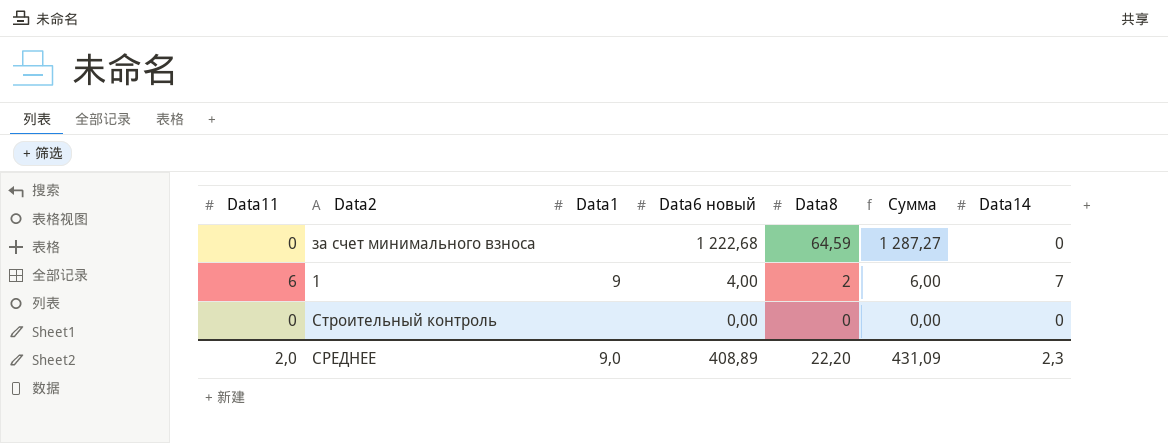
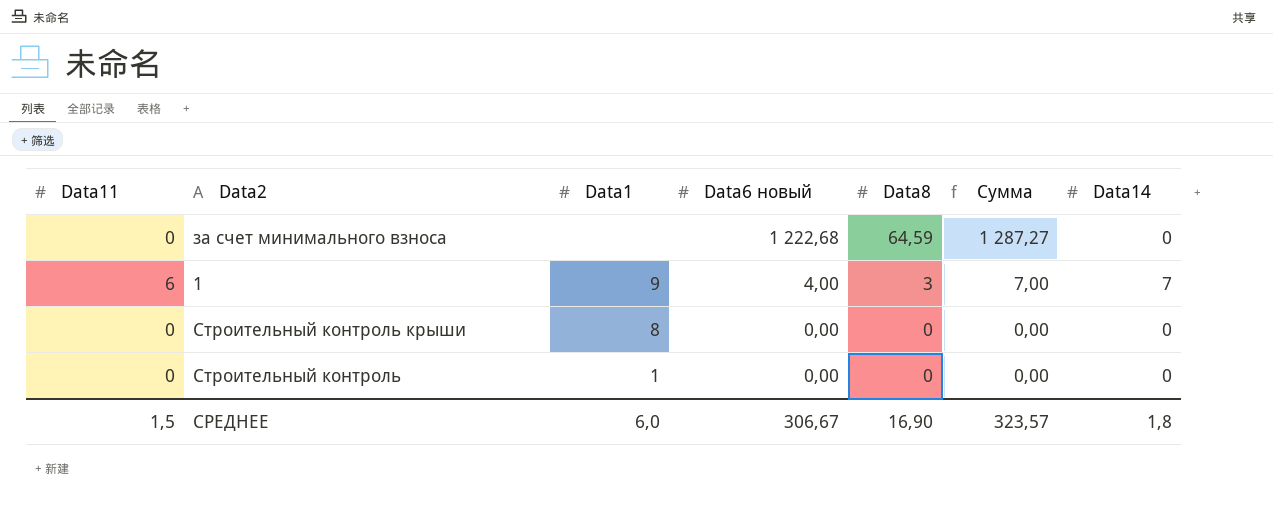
1 | Data8: 2 -> 3
1 | Сумма: 6,00 -> 7,00
row Строительный контроль крыши: none -> 0 | 8 | 0,00 | 0 | 0,00 | 0
Строительный контроль | Data1: none -> 1
СРЕДНЕЕ | Data11: 2,0 -> 1,5
СРЕДНЕЕ | Data1: 9,0 -> 6,0
СРЕДНЕЕ | Data6 новый: 408,89 -> 306,67
СРЕДНЕЕ | Data8: 22,20 -> 16,90
СРЕДНЕЕ | Сумма: 431,09 -> 323,57
СРЕДНЕЕ | Data14: 2,3 -> 1,8

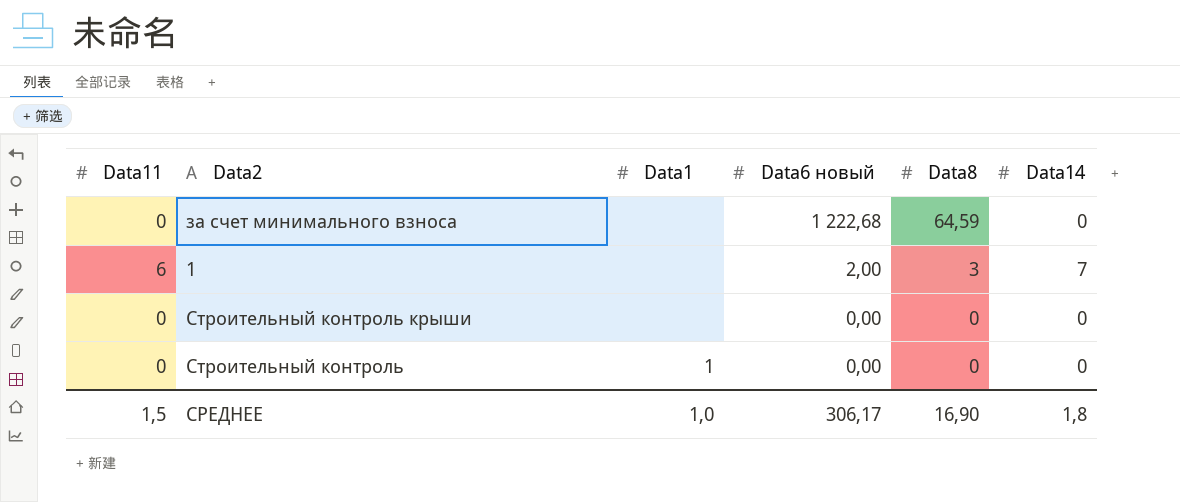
column Сумма | formula: [Data6 новый] + [Data8] -> none
1 | Data1: 9 -> none
1 | Data6 новый: 4,00 -> 2,00
Строительный контроль крыши | Data1: 8 -> none
СРЕДНЕЕ | Data1: 6,0 -> 1,0
СРЕДНЕЕ | Data6 новый: 306,67 -> 306,17

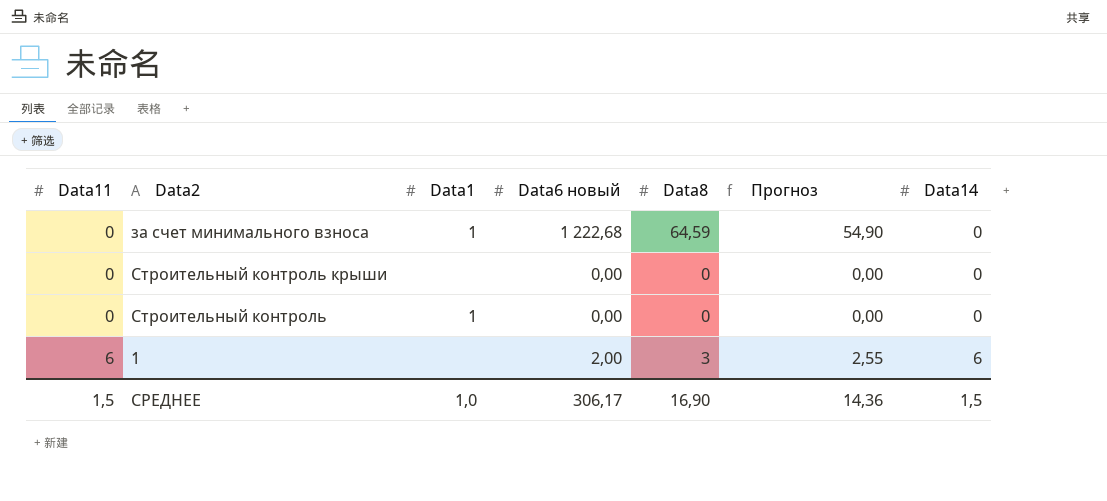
row order: Data6 новый descending -> Data11 ascending
column Прогноз | formula: none -> [Data8] * 0,85
за счет минимального взноса | Data1: none -> 1
1 | Data14: 7 -> 6
СРЕДНЕЕ | Data14: 1,8 -> 1,5

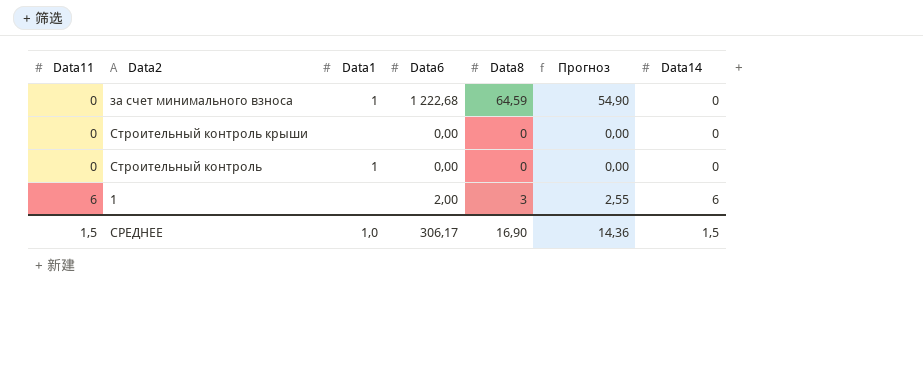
column name: Data6 новый -> Data6

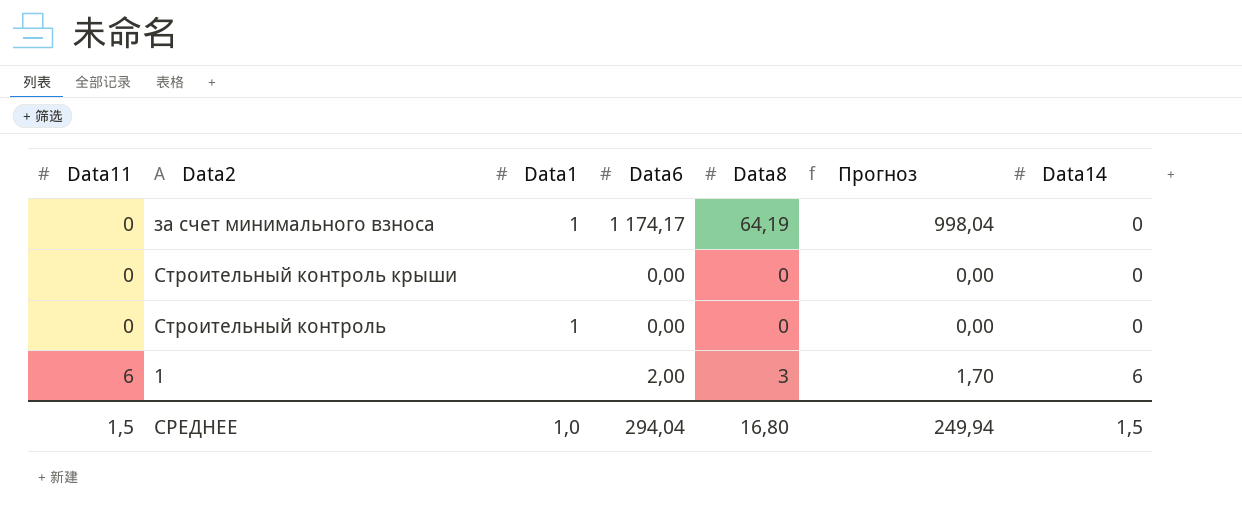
column Прогноз | formula: [Data8] * 0,85 -> [Data6] * 0,85
за счет минимального взноса | Data6: 1 222,68 -> 1 174,17
за счет минимального взноса | Data8: 64,59 -> 64,19
СРЕДНЕЕ | Data6: 306,17 -> 294,04
СРЕДНЕЕ | Data8: 16,90 -> 16,80
СРЕДНЕЕ | Прогноз: 14,36 -> 249,94

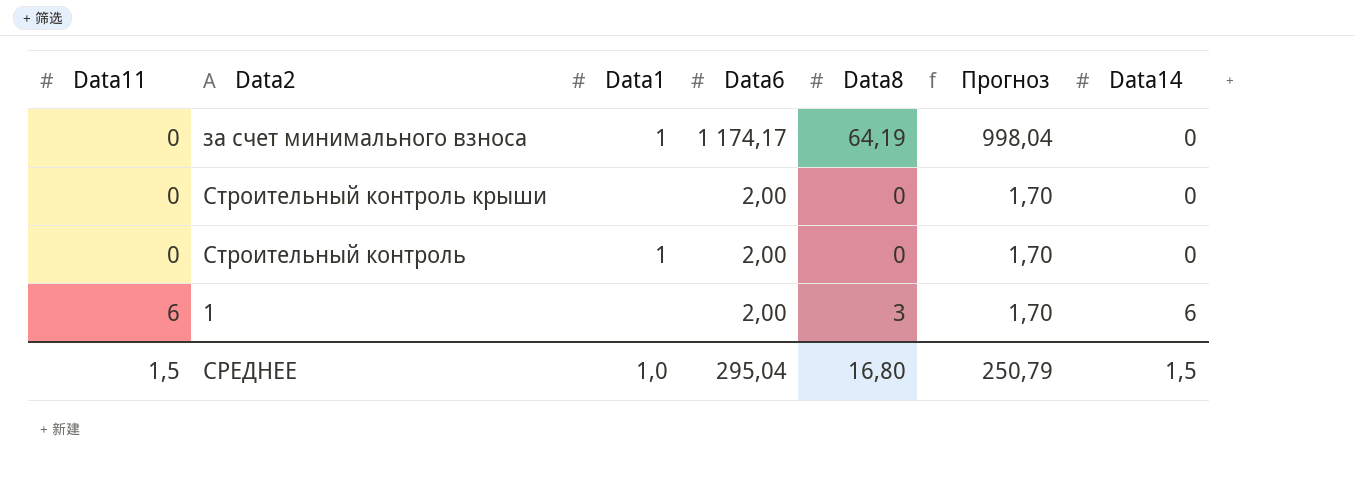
Строительный контроль крыши | Data6: 0,00 -> 2,00
Строительный контроль крыши | Прогноз: 0,00 -> 1,70
Строительный контроль | Data6: 0,00 -> 2,00
Строительный контроль | Прогноз: 0,00 -> 1,70
СРЕДНЕЕ | Data6: 294,04 -> 295,04
СРЕДНЕЕ | Прогноз: 249,94 -> 250,79

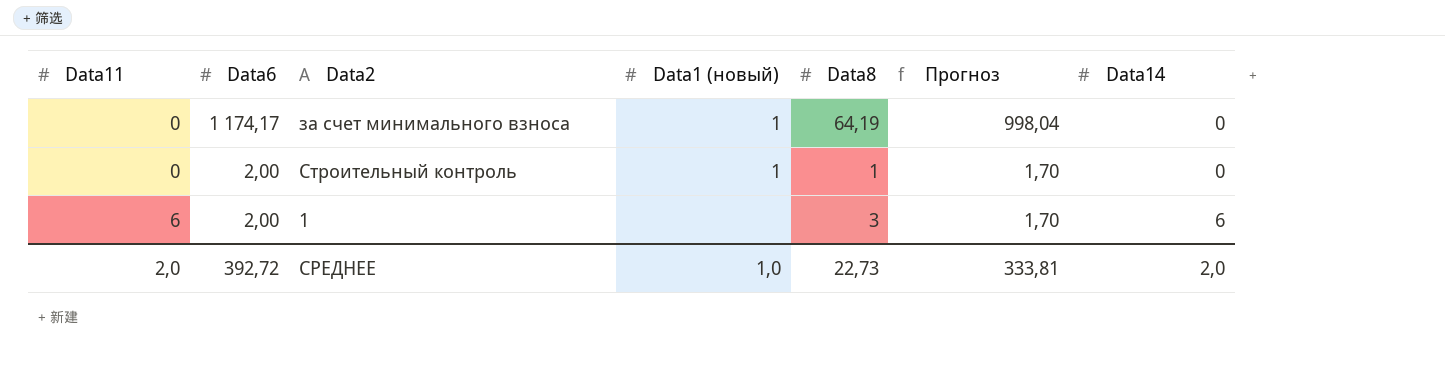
column Data6 | position: 4 -> 2
column name: Data1 -> Data1 (новый)
row Строительный контроль крыши: 0 | none | 2,00 | 0 | 1,70 | 0 -> none
Строительный контроль | Data8: 0 -> 1
СРЕДНЕЕ | Data11: 1,5 -> 2,0
СРЕДНЕЕ | Data6: 295,04 -> 392,72
СРЕДНЕЕ | Data8: 16,80 -> 22,73
СРЕДНЕЕ | Прогноз: 250,79 -> 333,81
СРЕДНЕЕ | Data14: 1,5 -> 2,0

